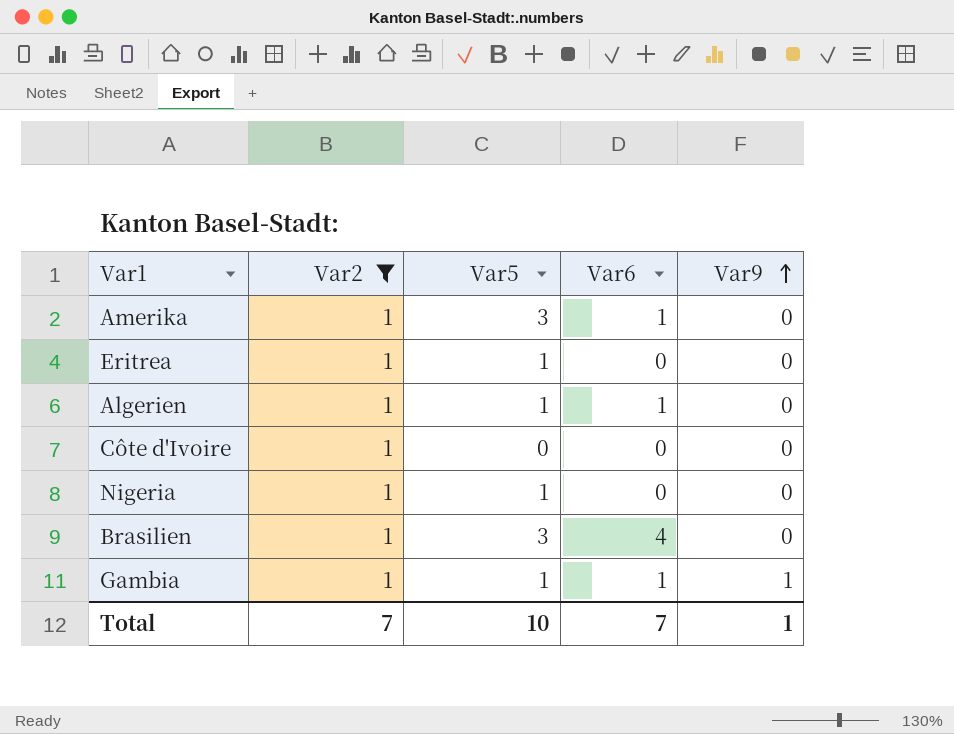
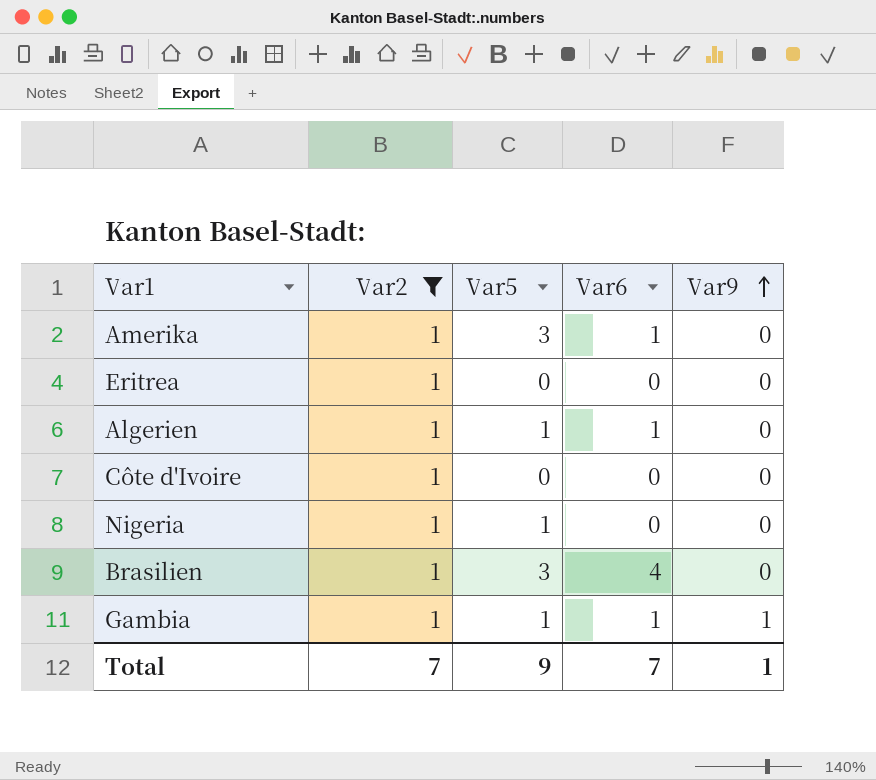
Eritrea | Var5: 1 -> 0
Total | Var5: 10 -> 9

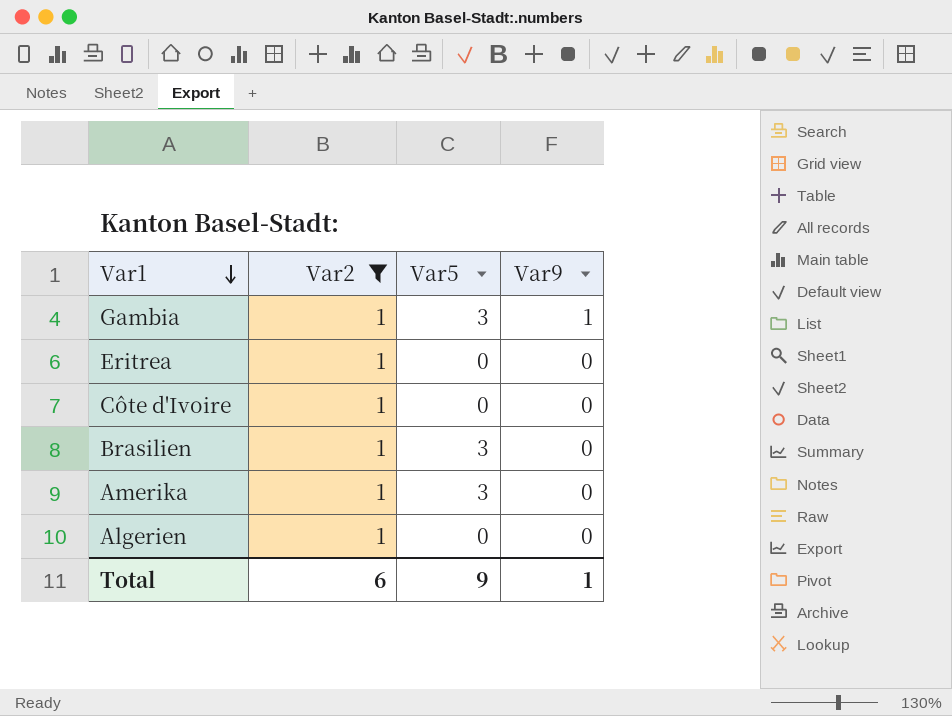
row order: Var9 ascending -> Var1 descending
column Var6 | position: 4 -> none
row Nigeria: 1 | 1 | 0 | 0 -> none
Gambia | Var5: 1 -> 3
Algerien | Var5: 1 -> 0
Total | Var2: 7 -> 6

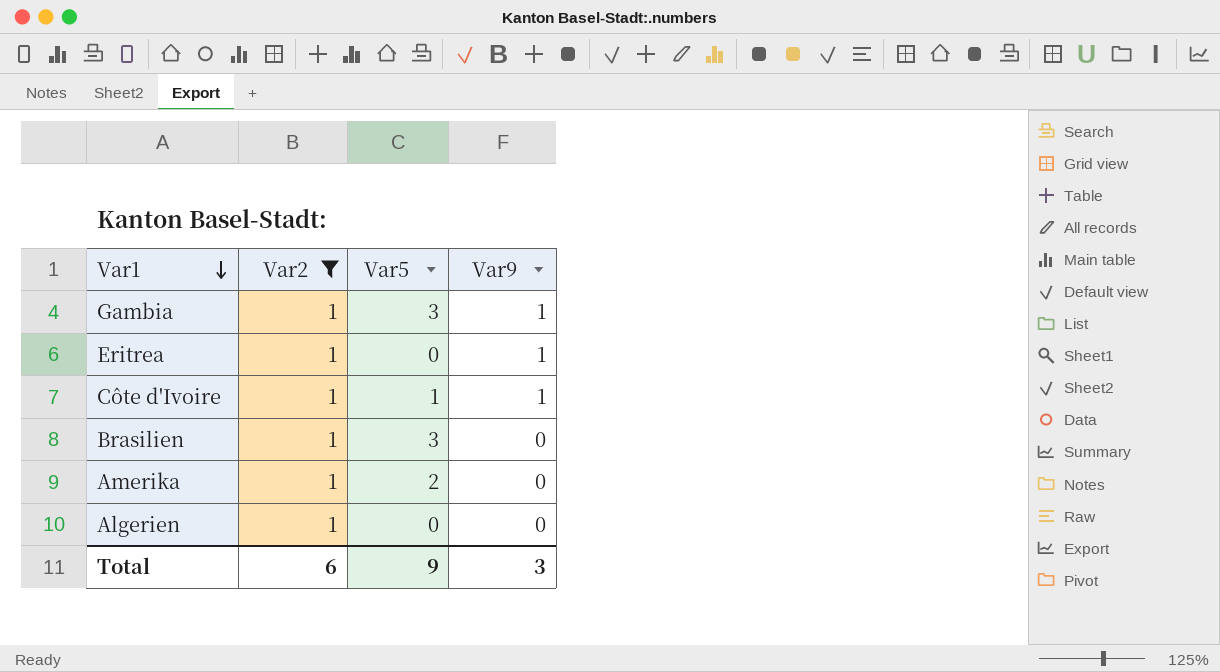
Eritrea | Var9: 0 -> 1
Côte d'Ivoire | Var5: 0 -> 1
Côte d'Ivoire | Var9: 0 -> 1
Amerika | Var5: 3 -> 2
Total | Var9: 1 -> 3

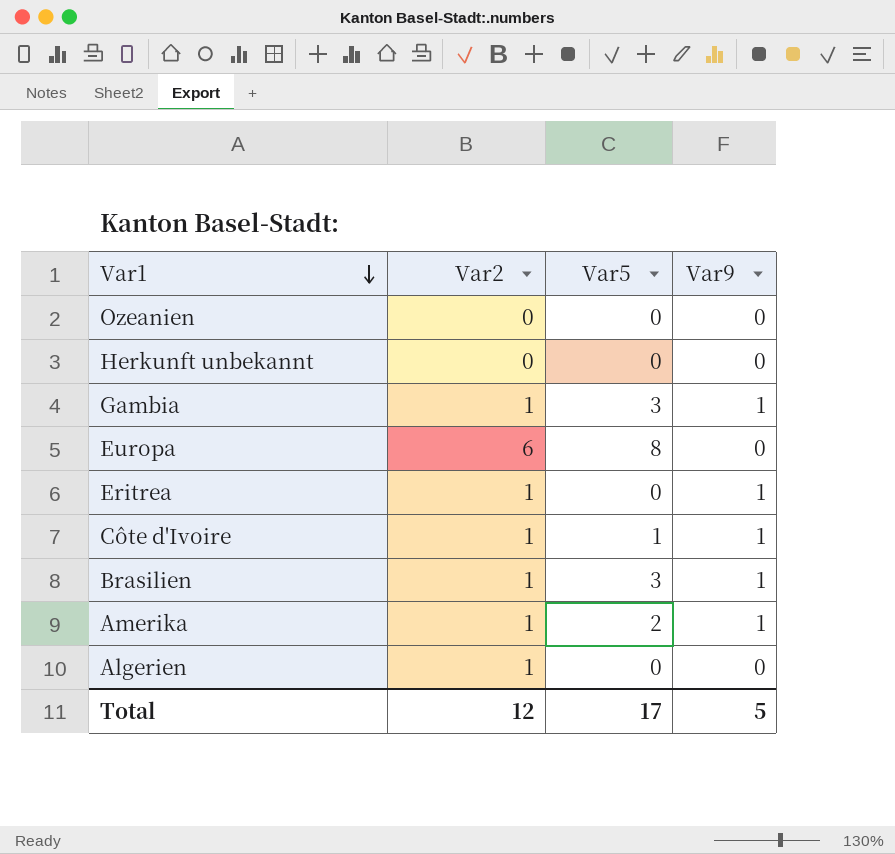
filter: Var2 = 1 -> none
Brasilien | Var9: 0 -> 1
Amerika | Var9: 0 -> 1
Total | Var2: 6 -> 12
Total | Var5: 9 -> 17
Total | Var9: 3 -> 5

